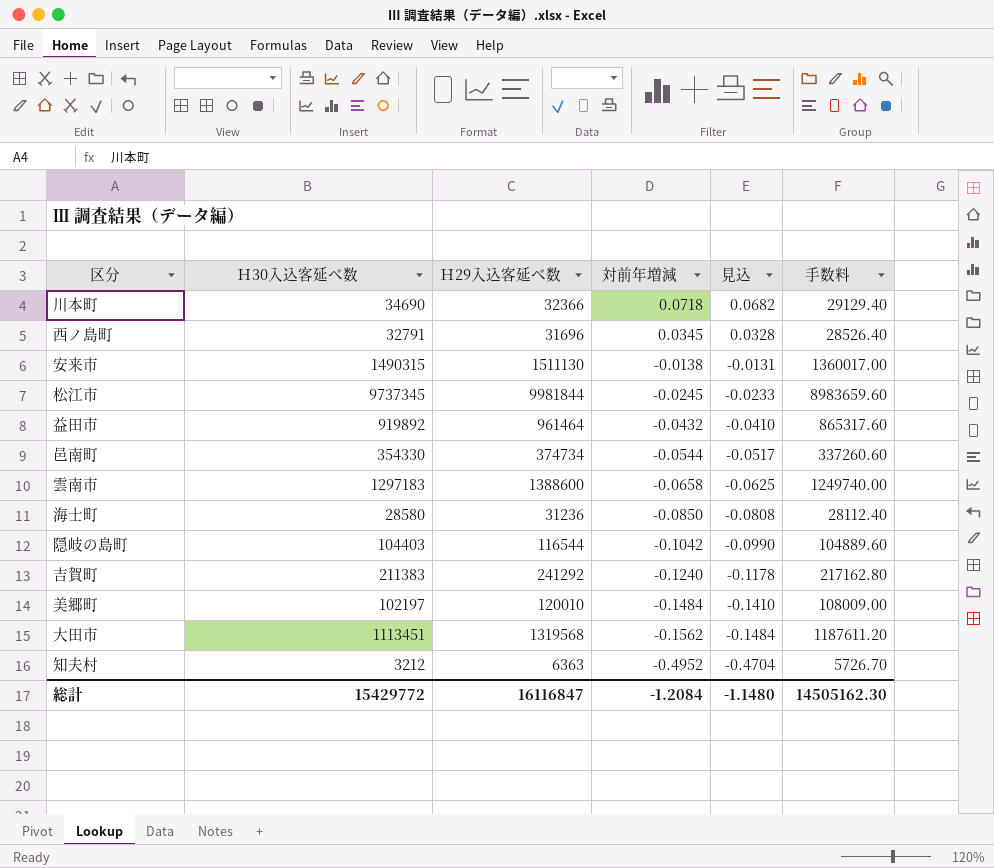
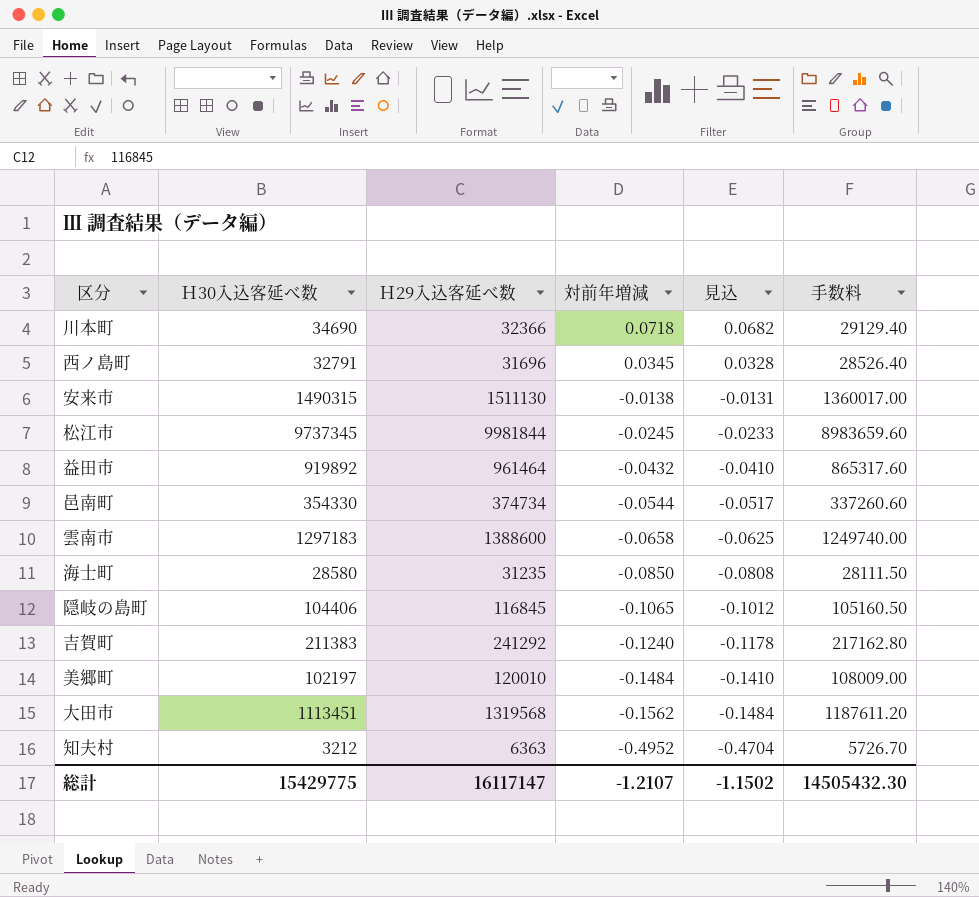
海士町 | Ｈ29入込客延べ数: 31236 -> 31235
海士町 | 手数料: 28112.40 -> 28111.50
隠岐の島町 | Ｈ30入込客延べ数: 104403 -> 104406
隠岐の島町 | Ｈ29入込客延べ数: 116544 -> 116845
隠岐の島町 | 対前年増減: -0.1042 -> -0.1065
隠岐の島町 | 見込: -0.0990 -> -0.1012
隠岐の島町 | 手数料: 104889.60 -> 105160.50
総計 | Ｈ30入込客延べ数: 15429772 -> 15429775
総計 | Ｈ29入込客延べ数: 16116847 -> 16117147
総計 | 対前年増減: -1.2084 -> -1.2107
総計 | 見込: -1.1480 -> -1.1502
総計 | 手数料: 14505162.30 -> 14505432.30

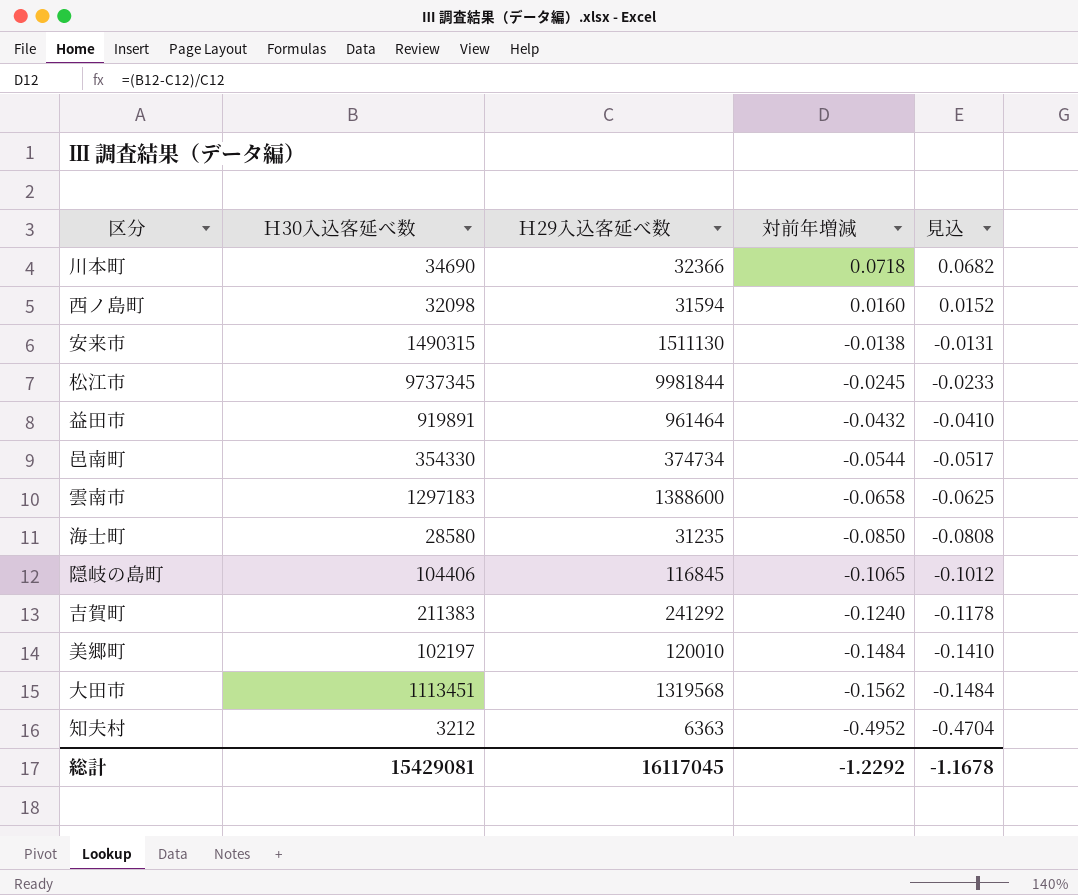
column 手数料 | formula: [Ｈ29入込客延べ数] * 0.9 -> none
西ノ島町 | Ｈ30入込客延べ数: 32791 -> 32098
西ノ島町 | Ｈ29入込客延べ数: 31696 -> 31594
西ノ島町 | 対前年増減: 0.0345 -> 0.0160
西ノ島町 | 見込: 0.0328 -> 0.0152
益田市 | Ｈ30入込客延べ数: 919892 -> 919891
総計 | Ｈ30入込客延べ数: 15429775 -> 15429081
総計 | Ｈ29入込客延べ数: 16117147 -> 16117045
総計 | 対前年増減: -1.2107 -> -1.2292
総計 | 見込: -1.1502 -> -1.1678

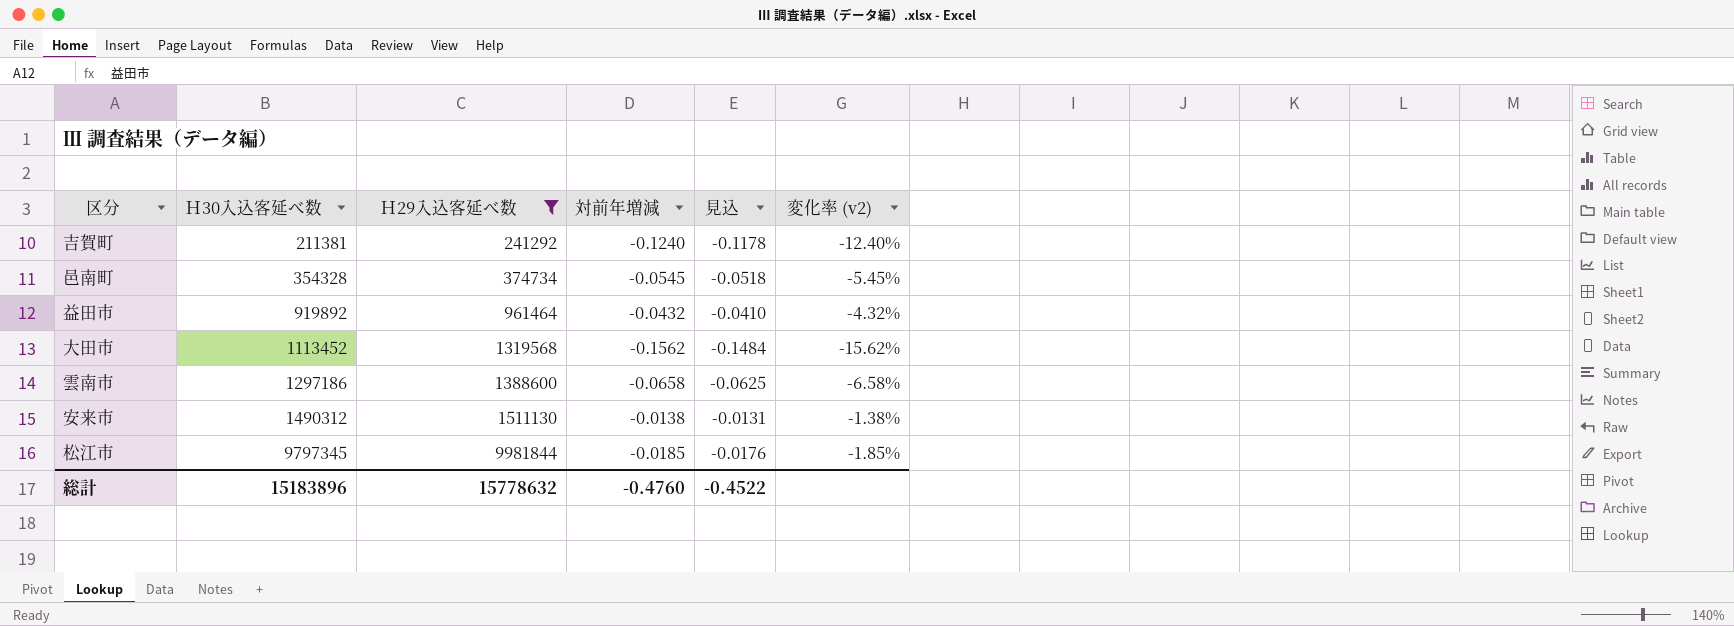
filter: none -> Ｈ29入込客延べ数 >= 241292
row order: 対前年増減 descending -> Ｈ30入込客延べ数 ascending
column 変化率 (v2) | formula: none -> ([Ｈ30入込客延べ数] - [Ｈ29入込客延べ数]) / [Ｈ29入込客延べ数]
吉賀町 | Ｈ30入込客延べ数: 211383 -> 211381
邑南町 | Ｈ30入込客延べ数: 354330 -> 354328
邑南町 | 対前年増減: -0.0544 -> -0.0545
邑南町 | 見込: -0.0517 -> -0.0518
益田市 | Ｈ30入込客延べ数: 919891 -> 919892
大田市 | Ｈ30入込客延べ数: 1113451 -> 1113452
雲南市 | Ｈ30入込客延べ数: 1297183 -> 1297186
安来市 | Ｈ30入込客延べ数: 1490315 -> 1490312
松江市 | Ｈ30入込客延べ数: 9737345 -> 9797345
松江市 | 対前年増減: -0.0245 -> -0.0185
松江市 | 見込: -0.0233 -> -0.0176
総計 | Ｈ30入込客延べ数: 15429081 -> 15183896
総計 | Ｈ29入込客延べ数: 16117045 -> 15778632
総計 | 対前年増減: -1.2292 -> -0.4760
総計 | 見込: -1.1678 -> -0.4522

